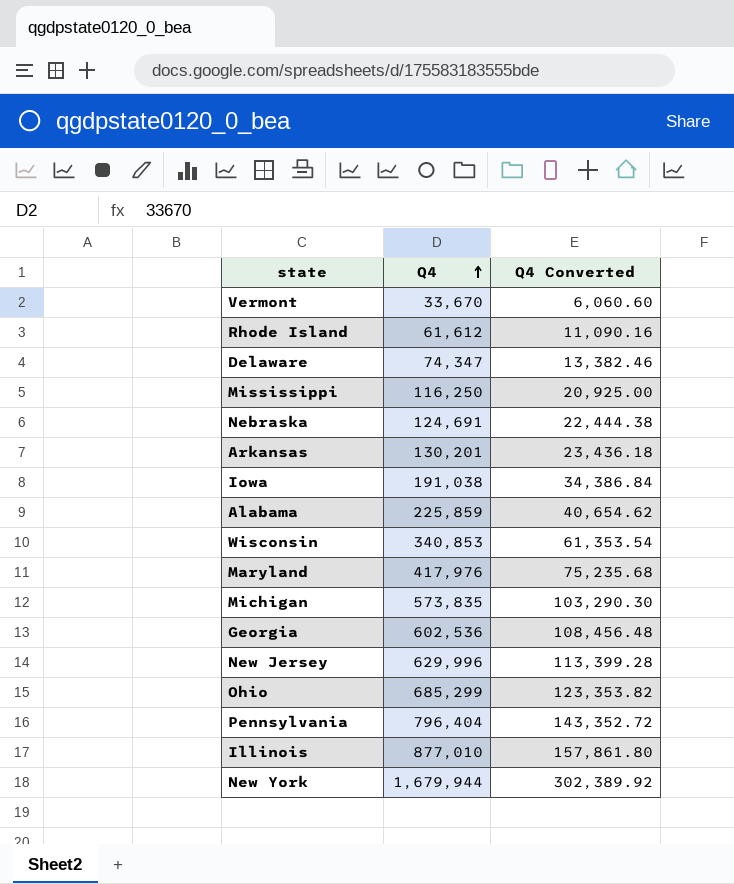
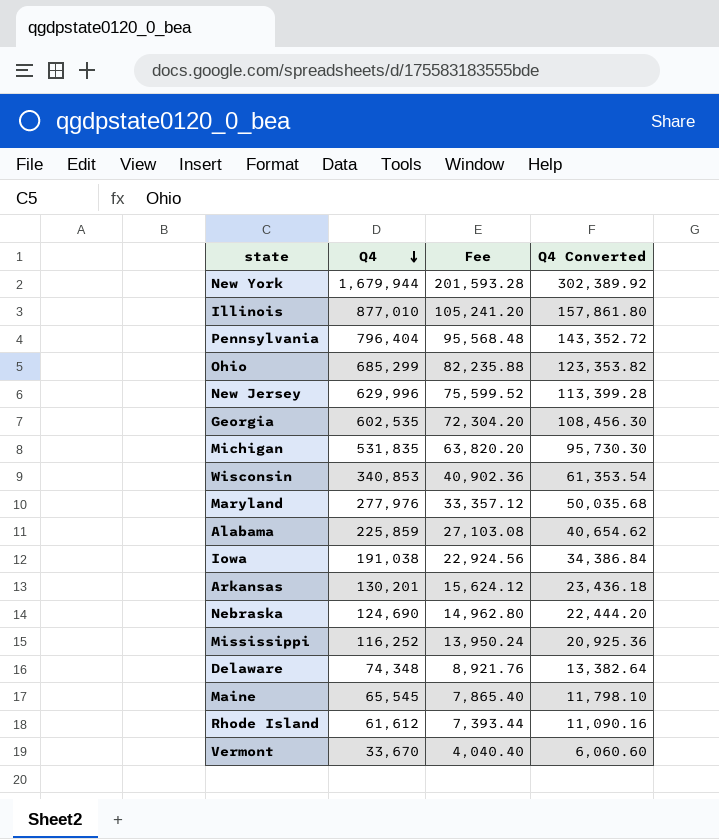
row order: Q4 ascending -> Q4 descending
column Fee | formula: none -> [Q4] * 0.12
Georgia | Q4: 602,536 -> 602,535
Georgia | Q4 Converted: 108,456.48 -> 108,456.30
Michigan | Q4: 573,835 -> 531,835
Michigan | Q4 Converted: 103,290.30 -> 95,730.30
Maryland | Q4: 417,976 -> 277,976
Maryland | Q4 Converted: 75,235.68 -> 50,035.68
Nebraska | Q4: 124,691 -> 124,690
Nebraska | Q4 Converted: 22,444.38 -> 22,444.20
Mississippi | Q4: 116,250 -> 116,252
Mississippi | Q4 Converted: 20,925.00 -> 20,925.36
Delaware | Q4: 74,347 -> 74,348
Delaware | Q4 Converted: 13,382.46 -> 13,382.64
row Maine: none -> 65,545 | 7,865.40 | 11,798.10

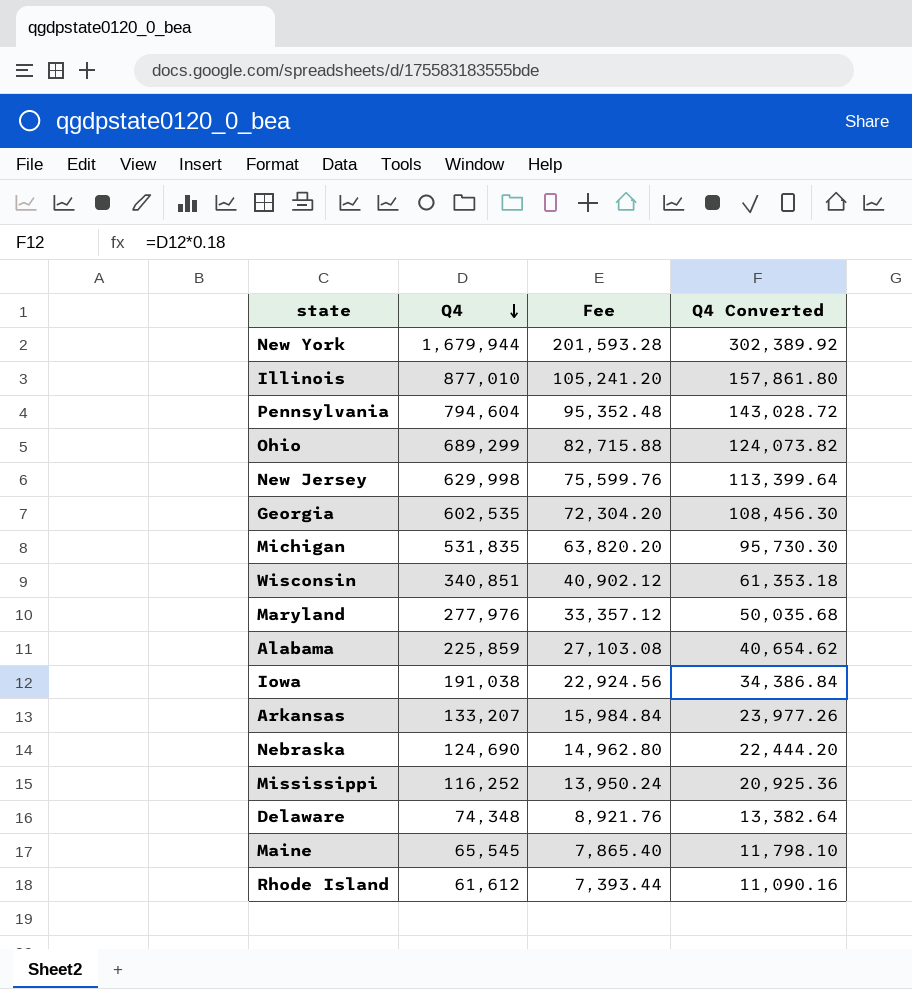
row Vermont: 33,670 | 4,040.40 | 6,060.60 -> none
Pennsylvania | Q4: 796,404 -> 794,604
Pennsylvania | Fee: 95,568.48 -> 95,352.48
Pennsylvania | Q4 Converted: 143,352.72 -> 143,028.72
Ohio | Q4: 685,299 -> 689,299
Ohio | Fee: 82,235.88 -> 82,715.88
Ohio | Q4 Converted: 123,353.82 -> 124,073.82
New Jersey | Q4: 629,996 -> 629,998
New Jersey | Fee: 75,599.52 -> 75,599.76
New Jersey | Q4 Converted: 113,399.28 -> 113,399.64
Wisconsin | Q4: 340,853 -> 340,851
Wisconsin | Fee: 40,902.36 -> 40,902.12
Wisconsin | Q4 Converted: 61,353.54 -> 61,353.18
Arkansas | Q4: 130,201 -> 133,207
Arkansas | Fee: 15,624.12 -> 15,984.84
Arkansas | Q4 Converted: 23,436.18 -> 23,977.26

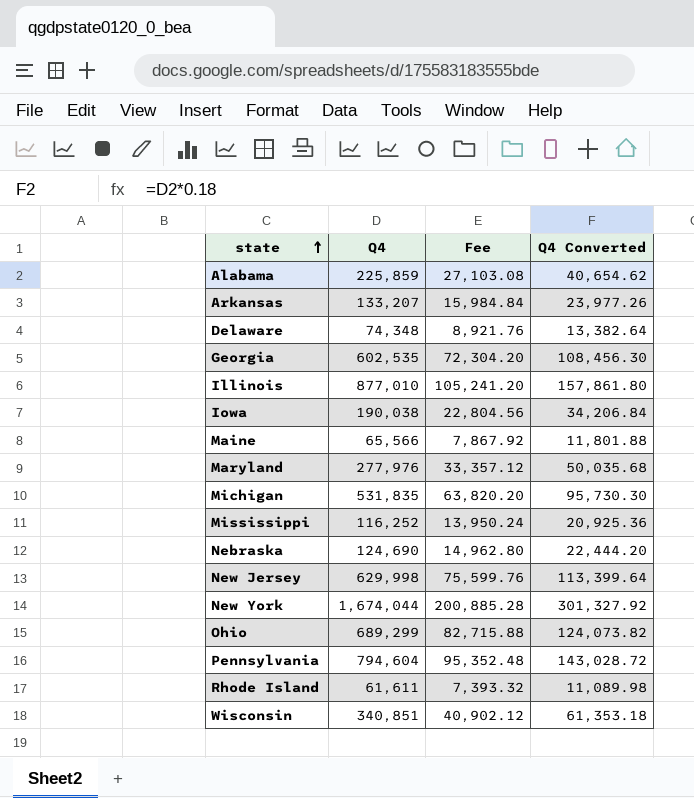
row order: Q4 descending -> state ascending
Iowa | Q4: 191,038 -> 190,038
Iowa | Fee: 22,924.56 -> 22,804.56
Iowa | Q4 Converted: 34,386.84 -> 34,206.84
Maine | Q4: 65,545 -> 65,566
Maine | Fee: 7,865.40 -> 7,867.92
Maine | Q4 Converted: 11,798.10 -> 11,801.88
New York | Q4: 1,679,944 -> 1,674,044
New York | Fee: 201,593.28 -> 200,885.28
New York | Q4 Converted: 302,389.92 -> 301,327.92
Rhode Island | Q4: 61,612 -> 61,611
Rhode Island | Fee: 7,393.44 -> 7,393.32
Rhode Island | Q4 Converted: 11,090.16 -> 11,089.98

